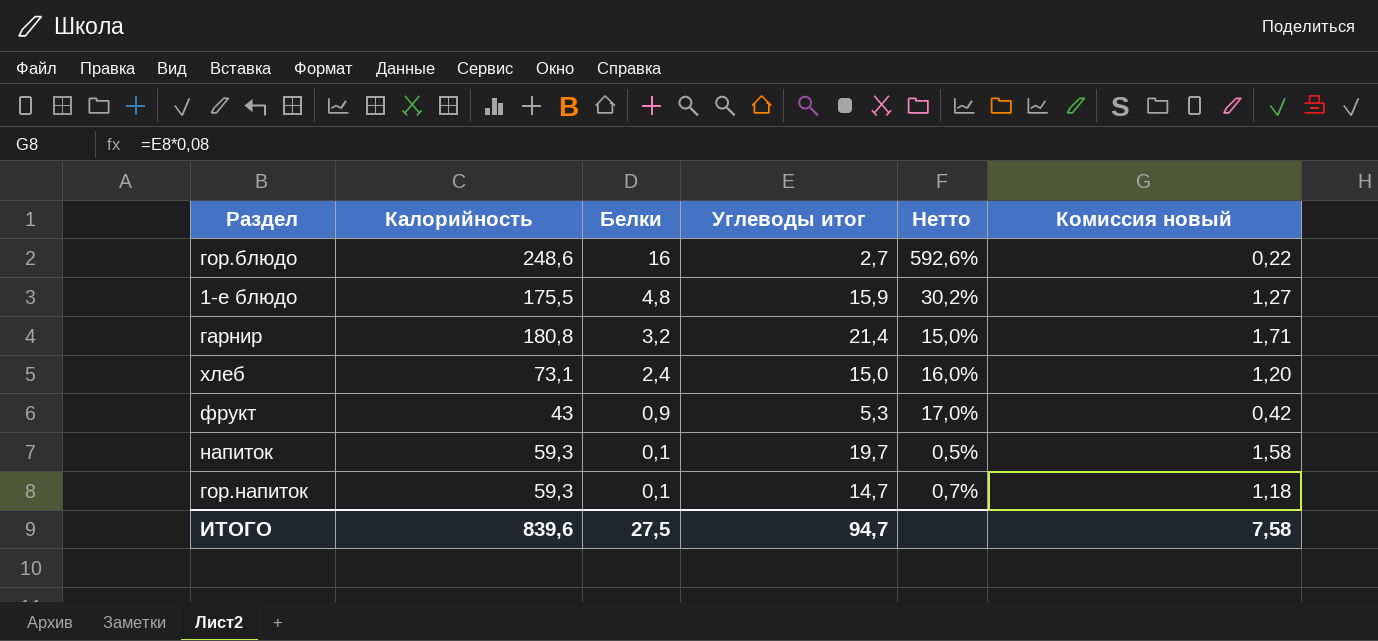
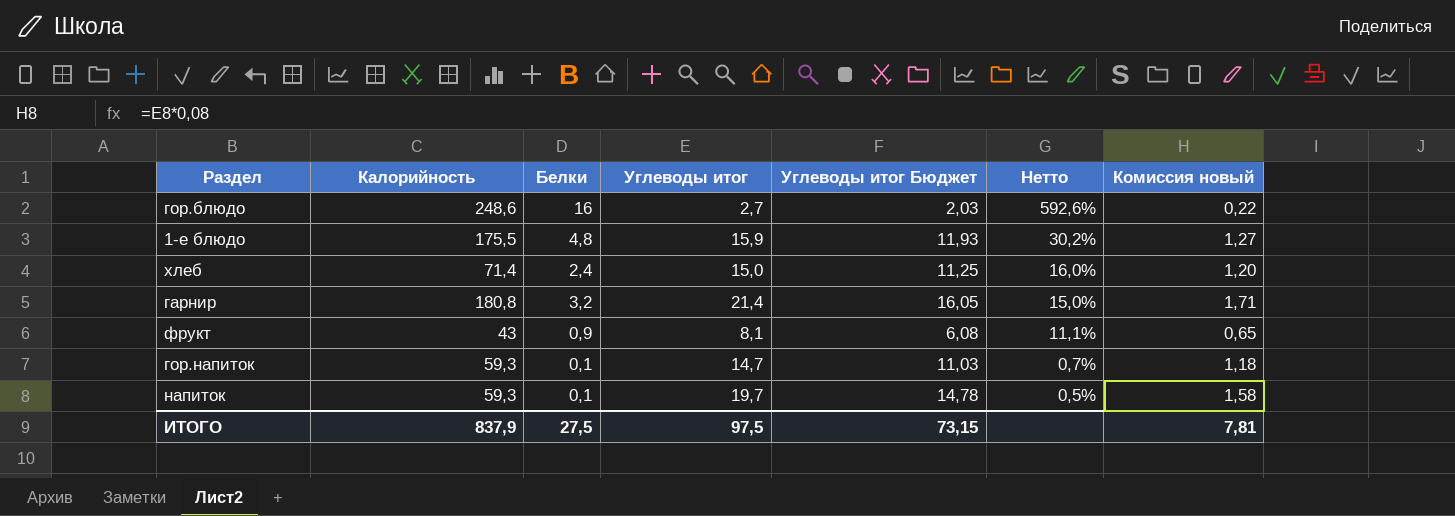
row order: Белки descending -> Нетто descending
column Углеводы итог Бюджет | formula: none -> [Углеводы итог] * 0,75
хлеб | Калорийность: 73,1 -> 71,4
фрукт | Углеводы итог: 5,3 -> 8,1
фрукт | Нетто: 17,0% -> 11,1%
фрукт | Комиссия новый: 0,42 -> 0,65
ИТОГО | Калорийность: 839,6 -> 837,9
ИТОГО | Углеводы итог: 94,7 -> 97,5
ИТОГО | Комиссия новый: 7,58 -> 7,81

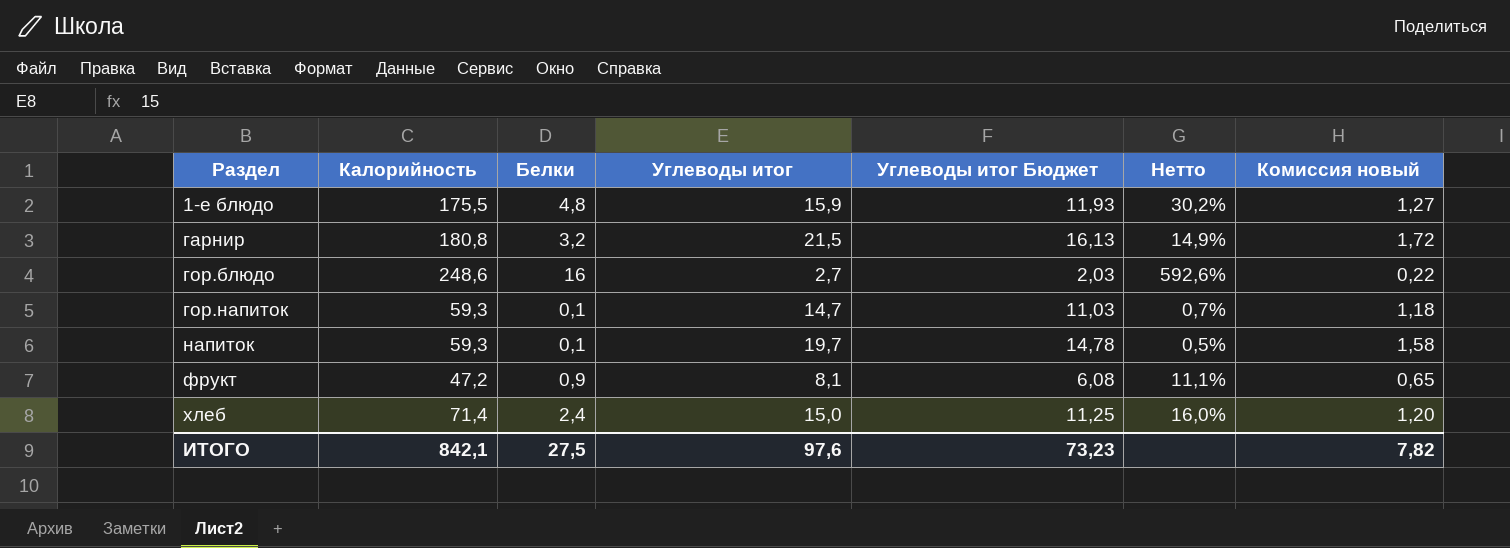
row order: Нетто descending -> Раздел ascending
гарнир | Углеводы итог: 21,4 -> 21,5
гарнир | Углеводы итог Бюджет: 16,05 -> 16,13
гарнир | Нетто: 15,0% -> 14,9%
гарнир | Комиссия новый: 1,71 -> 1,72
фрукт | Калорийность: 43 -> 47,2
ИТОГО | Калорийность: 837,9 -> 842,1
ИТОГО | Углеводы итог: 97,5 -> 97,6
ИТОГО | Углеводы итог Бюджет: 73,15 -> 73,23
ИТОГО | Комиссия новый: 7,81 -> 7,82

